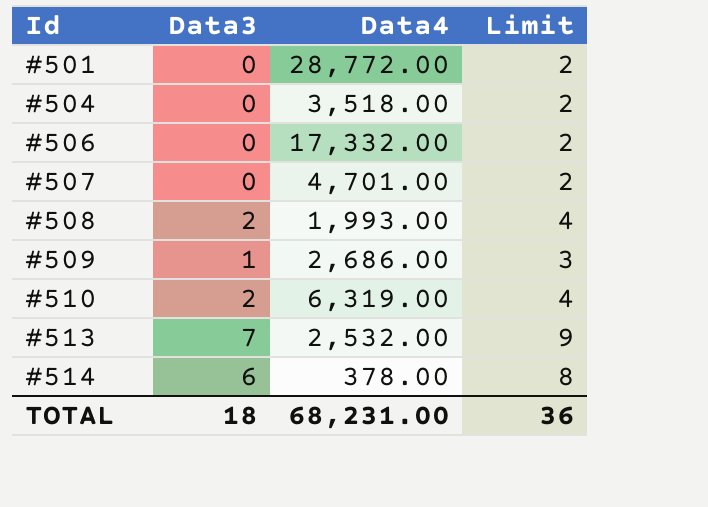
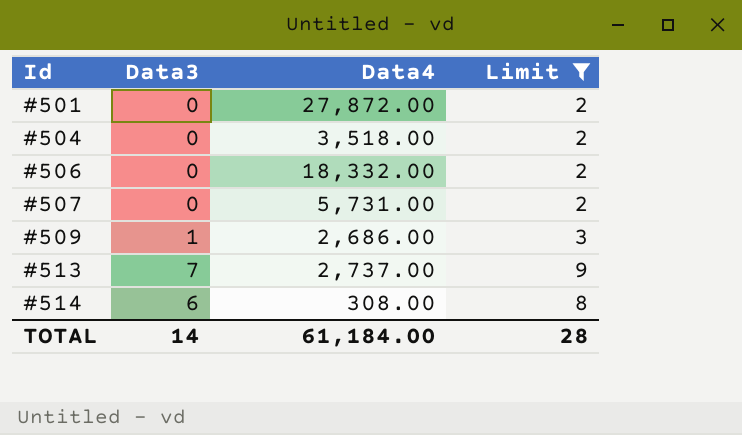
filter: none -> Limit != 4
#501 | Data4: 28,772.00 -> 27,872.00
#506 | Data4: 17,332.00 -> 18,332.00
#507 | Data4: 4,701.00 -> 5,731.00
#513 | Data4: 2,532.00 -> 2,737.00
#514 | Data4: 378.00 -> 308.00
TOTAL | Data3: 18 -> 14
TOTAL | Data4: 68,231.00 -> 61,184.00
TOTAL | Limit: 36 -> 28

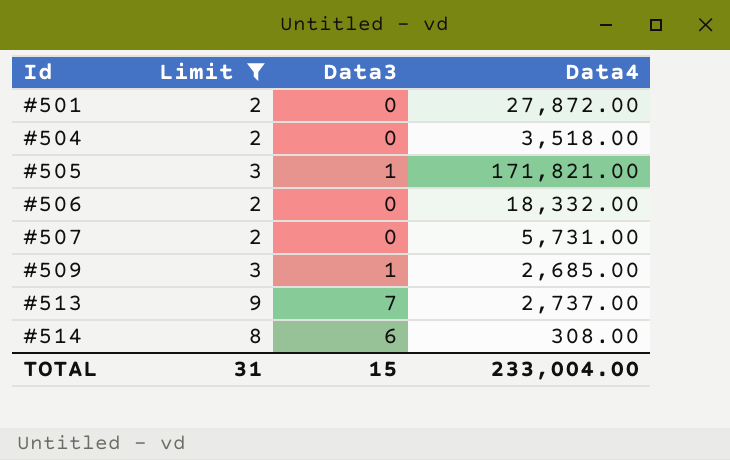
column Limit | position: 4 -> 2
row #505: none -> 3 | 1 | 171,821.00
#509 | Data4: 2,686.00 -> 2,685.00
TOTAL | Limit: 28 -> 31
TOTAL | Data3: 14 -> 15
TOTAL | Data4: 61,184.00 -> 233,004.00

